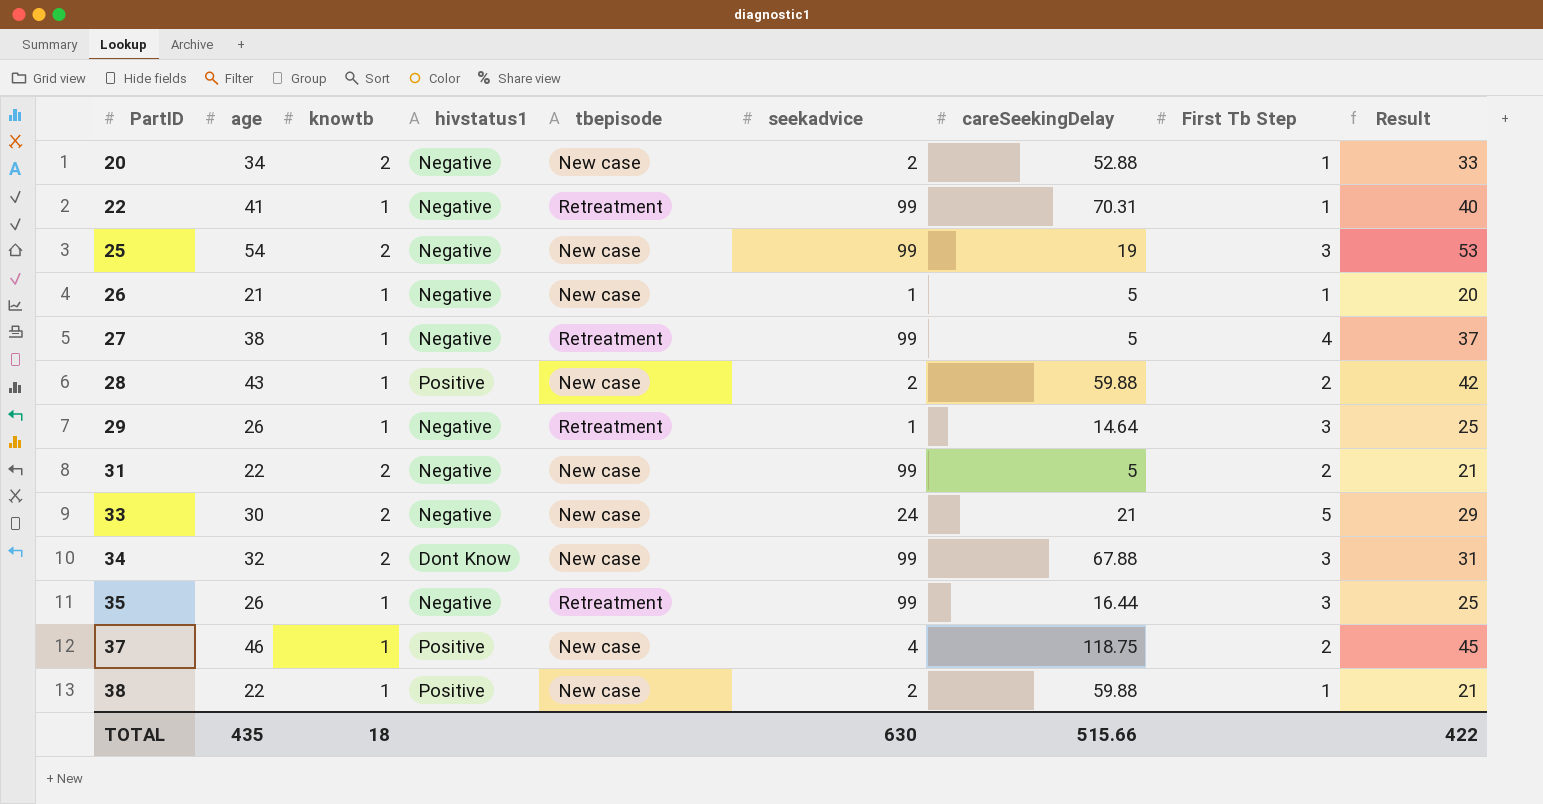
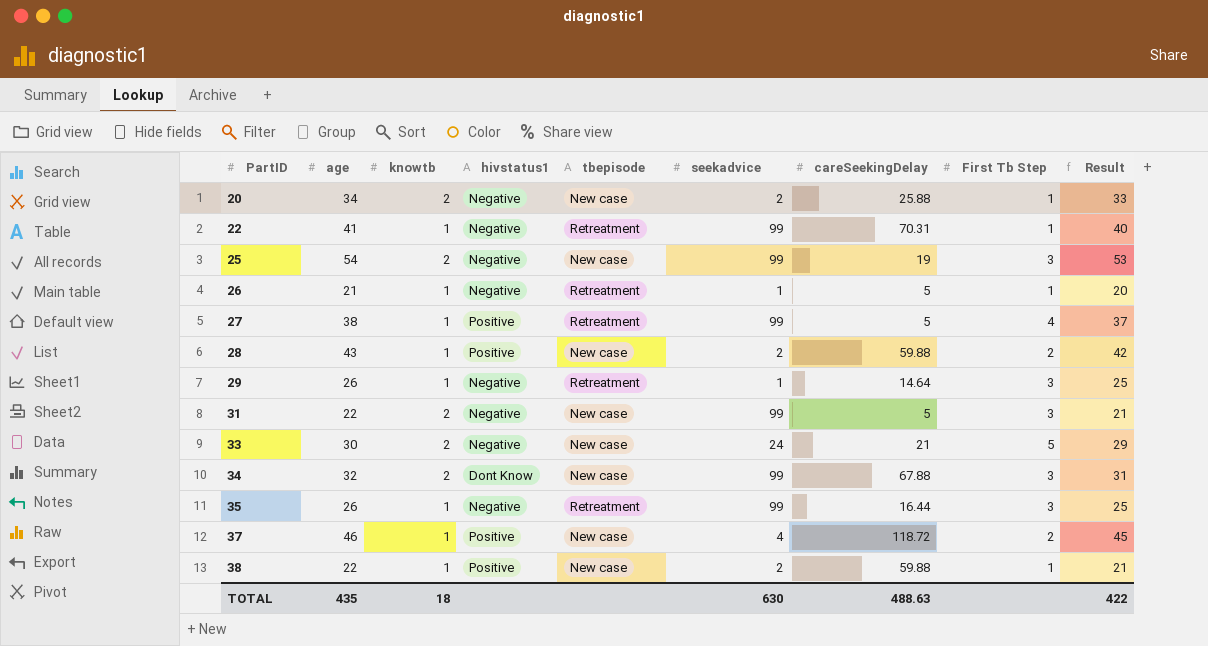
20 | careSeekingDelay: 52.88 -> 25.88
26 | tbepisode: New case -> Retreatment
27 | hivstatus1: Negative -> Positive
31 | First Tb Step: 2 -> 3
37 | careSeekingDelay: 118.75 -> 118.72
TOTAL | careSeekingDelay: 515.66 -> 488.63

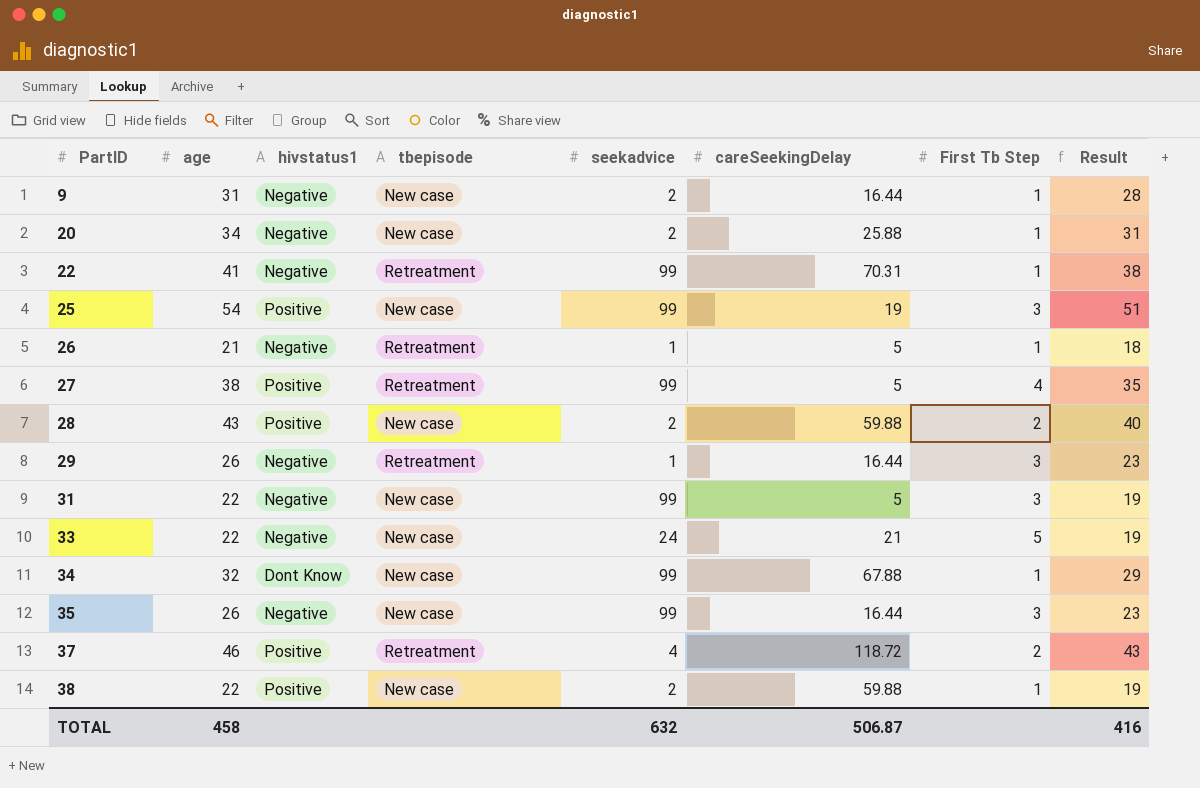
column knowtb | position: 3 -> none
column Result | formula: [age] - 1 -> [age] - 3
row 9: none -> 31 | Negative | New case | 2 | 16.44 | 1 | 28
25 | hivstatus1: Negative -> Positive
29 | careSeekingDelay: 14.64 -> 16.44
33 | age: 30 -> 22
34 | First Tb Step: 3 -> 1
35 | tbepisode: Retreatment -> New case
37 | tbepisode: New case -> Retreatment
TOTAL | age: 435 -> 458
TOTAL | seekadvice: 630 -> 632
TOTAL | careSeekingDelay: 488.63 -> 506.87
TOTAL | Result: 422 -> 416

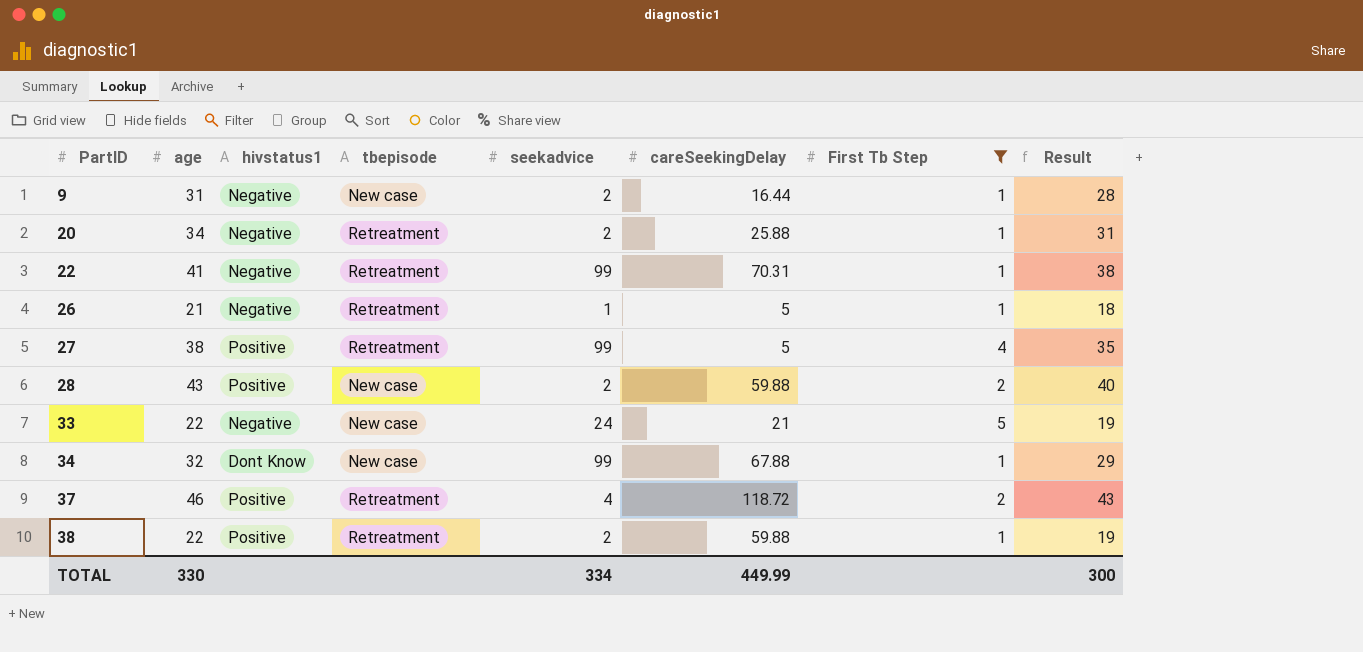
filter: none -> First Tb Step != 3
20 | tbepisode: New case -> Retreatment
38 | tbepisode: New case -> Retreatment
TOTAL | age: 458 -> 330
TOTAL | seekadvice: 632 -> 334
TOTAL | careSeekingDelay: 506.87 -> 449.99
TOTAL | Result: 416 -> 300

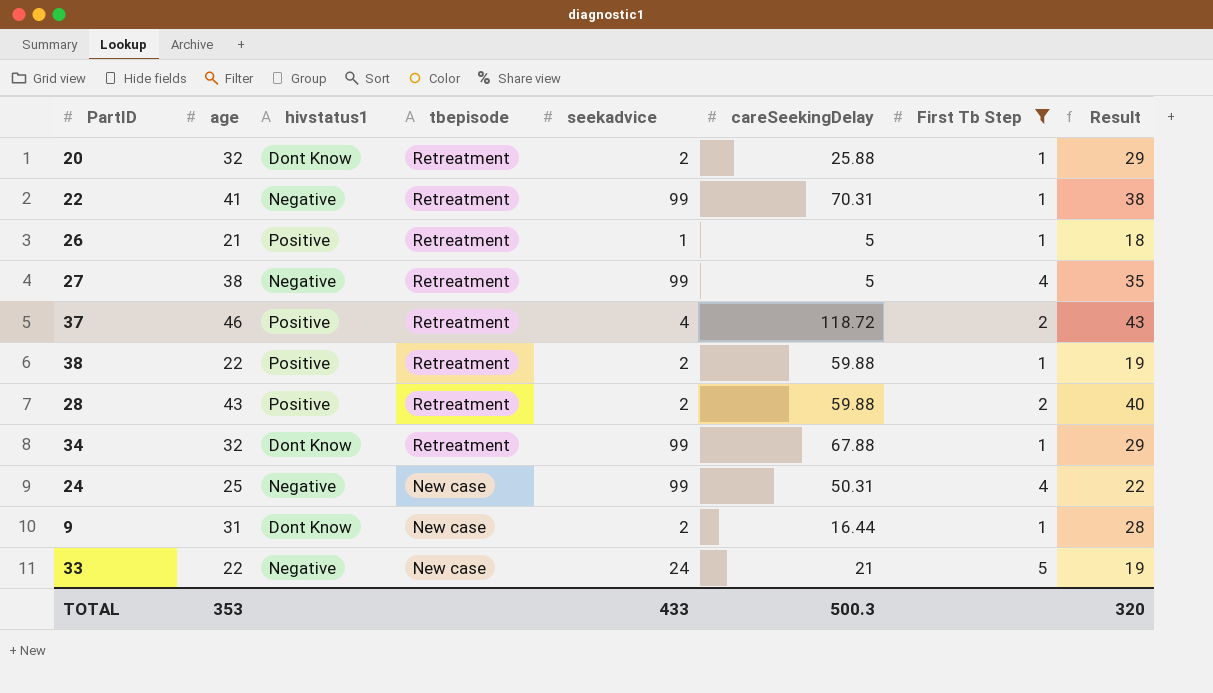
row order: PartID ascending -> tbepisode descending
20 | age: 34 -> 32
20 | hivstatus1: Negative -> Dont Know
20 | Result: 31 -> 29
26 | hivstatus1: Negative -> Positive
27 | hivstatus1: Positive -> Negative
28 | tbepisode: New case -> Retreatment
34 | tbepisode: New case -> Retreatment
row 24: none -> 25 | Negative | New case | 99 | 50.31 | 4 | 22
9 | hivstatus1: Negative -> Dont Know
TOTAL | age: 330 -> 353
TOTAL | seekadvice: 334 -> 433
TOTAL | careSeekingDelay: 449.99 -> 500.3
TOTAL | Result: 300 -> 320

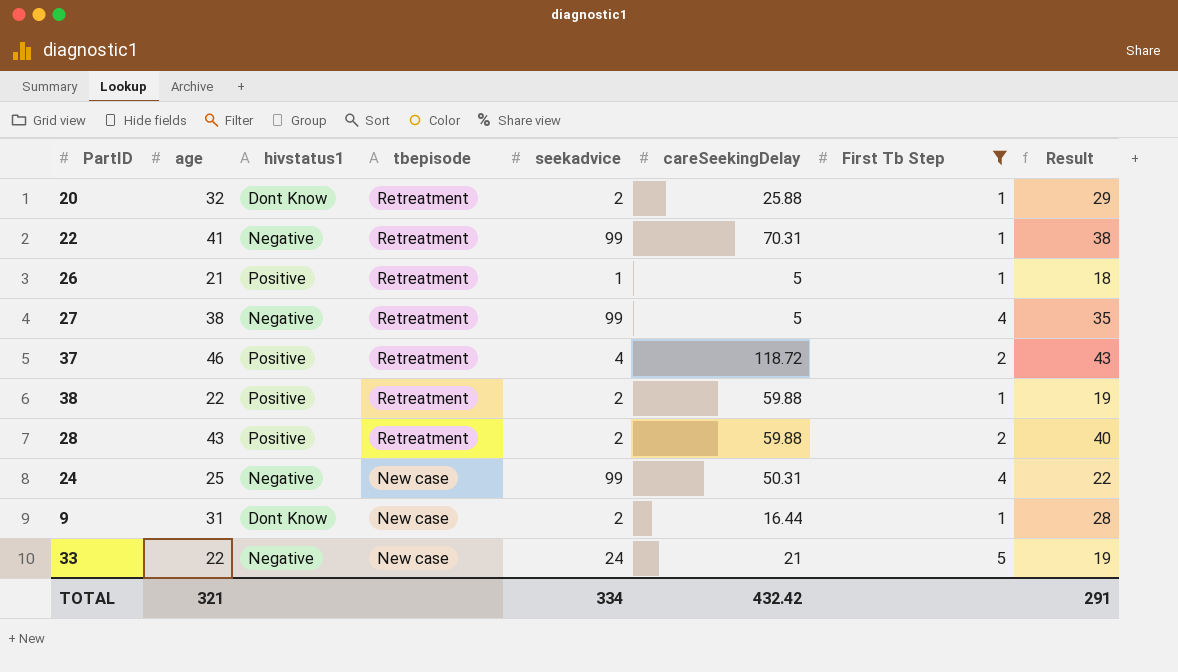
row 34: 32 | Dont Know | Retreatment | 99 | 67.88 | 1 | 29 -> none
TOTAL | age: 353 -> 321
TOTAL | seekadvice: 433 -> 334
TOTAL | careSeekingDelay: 500.3 -> 432.42
TOTAL | Result: 320 -> 291

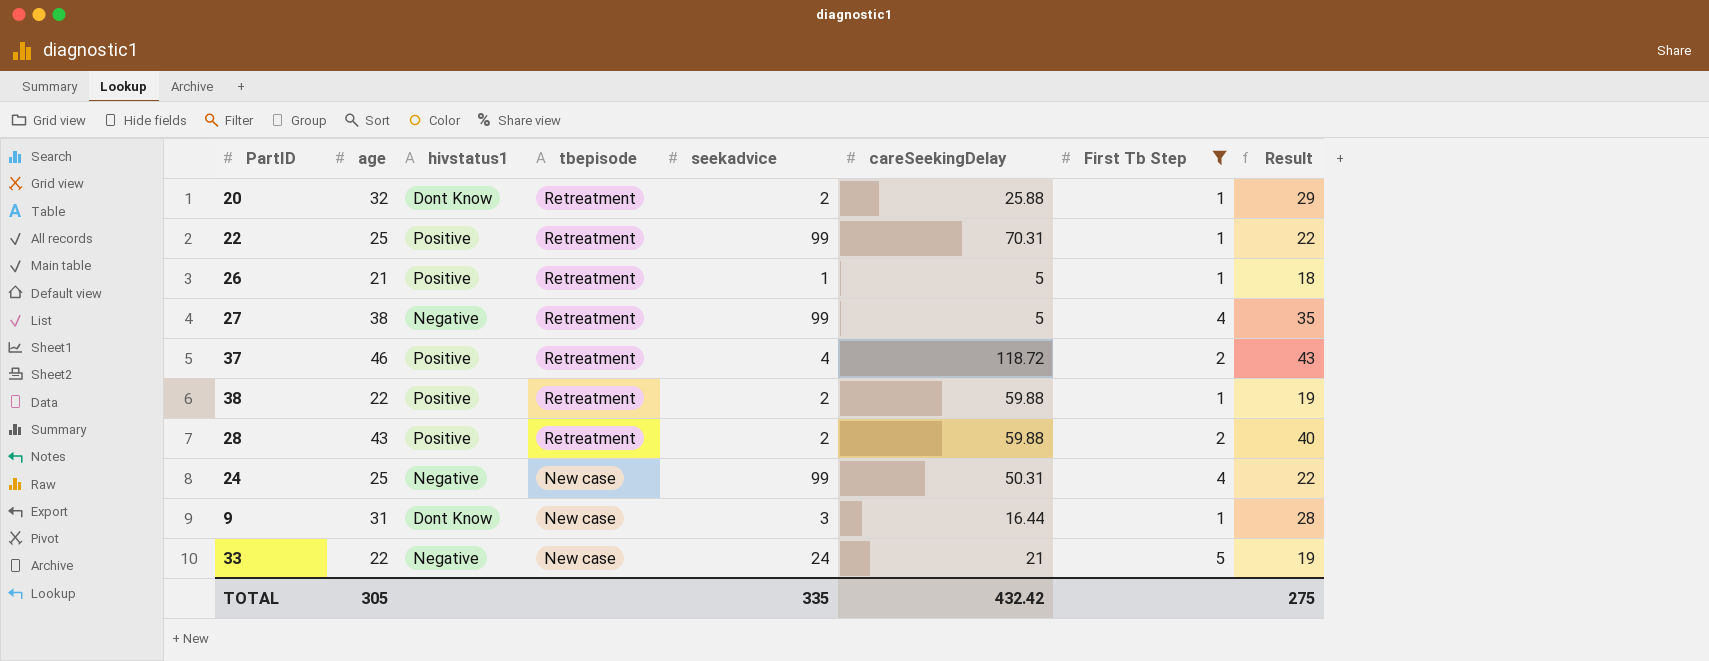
22 | age: 41 -> 25
22 | hivstatus1: Negative -> Positive
22 | Result: 38 -> 22
9 | seekadvice: 2 -> 3
TOTAL | age: 321 -> 305
TOTAL | seekadvice: 334 -> 335
TOTAL | Result: 291 -> 275

